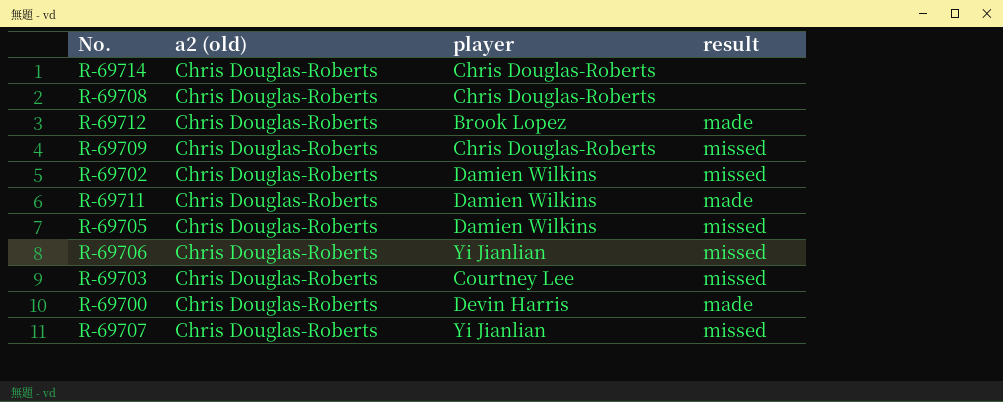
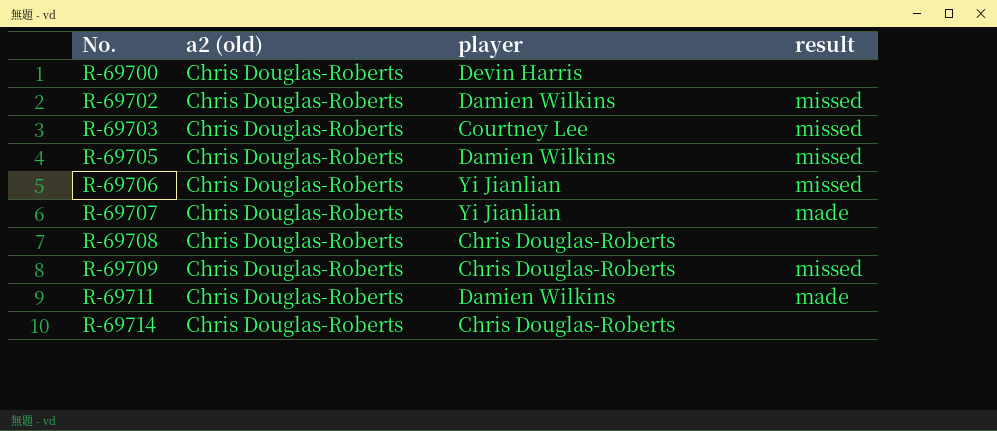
row order: none -> No. ascending
row R-69712: Chris Douglas-Roberts | Brook Lopez | made -> none
R-69700 | result: made -> none
R-69707 | result: missed -> made

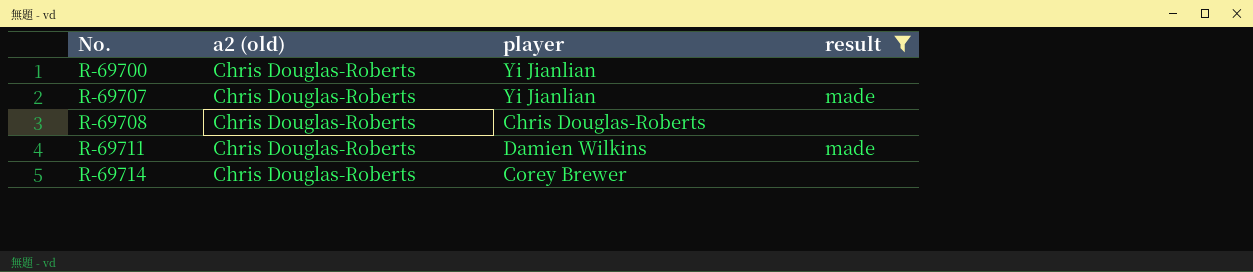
filter: none -> result != missed
R-69700 | player: Devin Harris -> Yi Jianlian
R-69714 | player: Chris Douglas-Roberts -> Corey Brewer

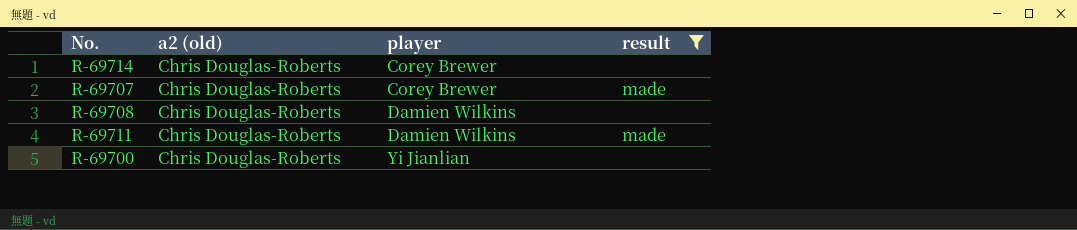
row order: No. ascending -> player ascending
R-69707 | player: Yi Jianlian -> Corey Brewer
R-69708 | player: Chris Douglas-Roberts -> Damien Wilkins

